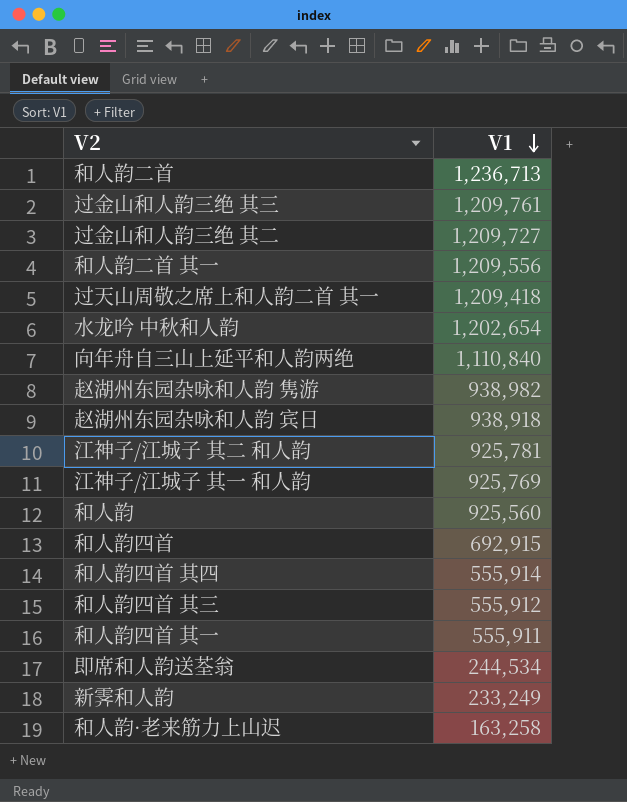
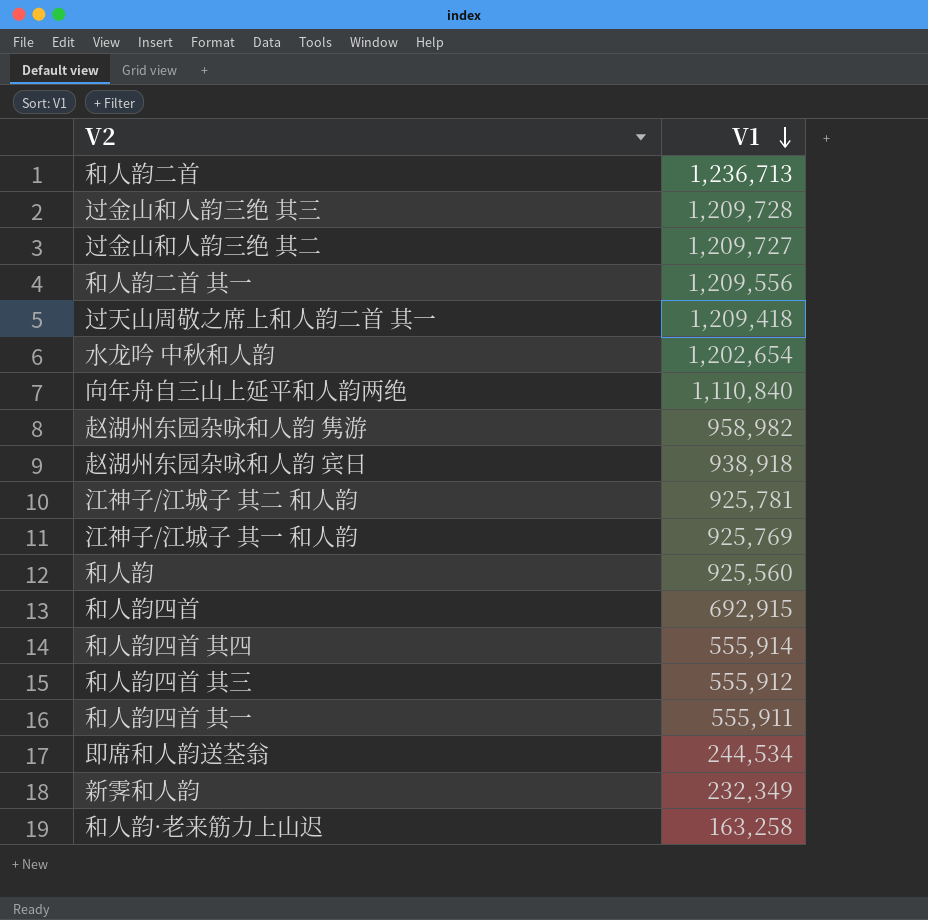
过金山和人韵三绝 其三 | V1: 1,209,761 -> 1,209,728
赵湖州东园杂咏和人韵 隽游 | V1: 938,982 -> 958,982
新霁和人韵 | V1: 233,249 -> 232,349

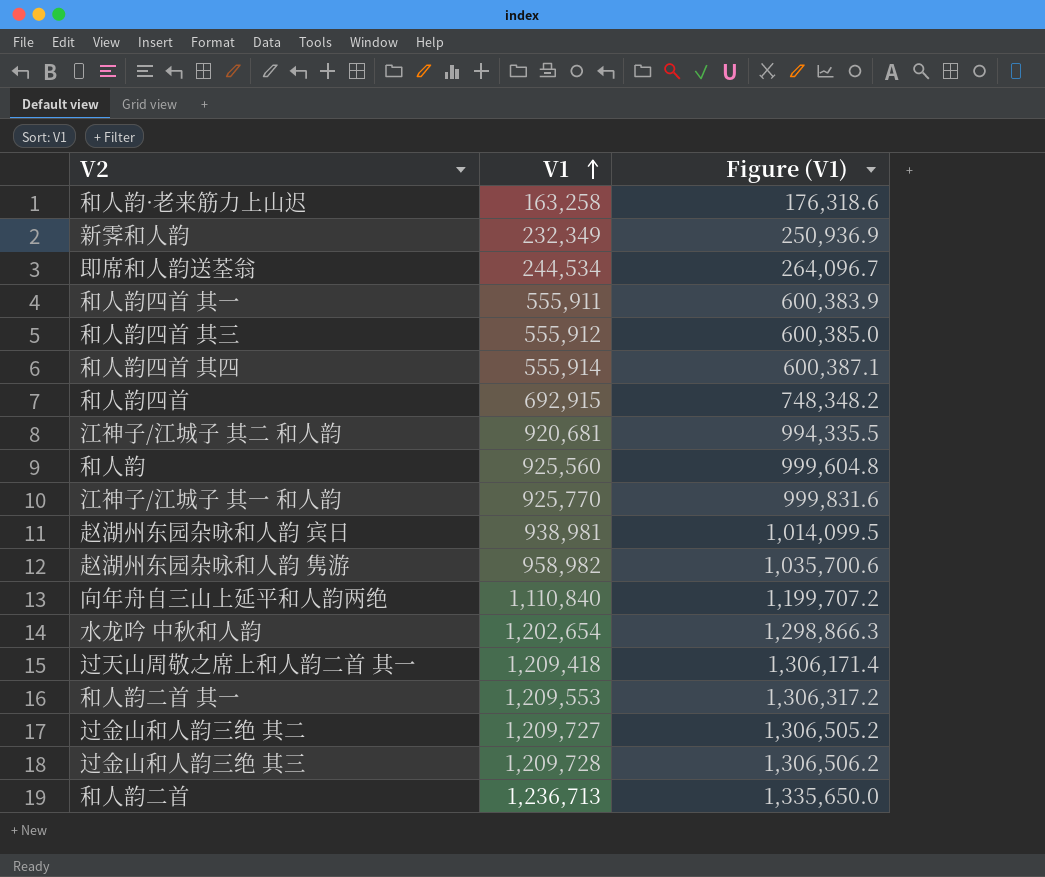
row order: V1 descending -> V1 ascending
column Figure (V1) | formula: none -> [V1] * 1.08
江神子/江城子 其二 和人韵 | V1: 925,781 -> 920,681
江神子/江城子 其一 和人韵 | V1: 925,769 -> 925,770
赵湖州东园杂咏和人韵 宾日 | V1: 938,918 -> 938,981
和人韵二首 其一 | V1: 1,209,556 -> 1,209,553

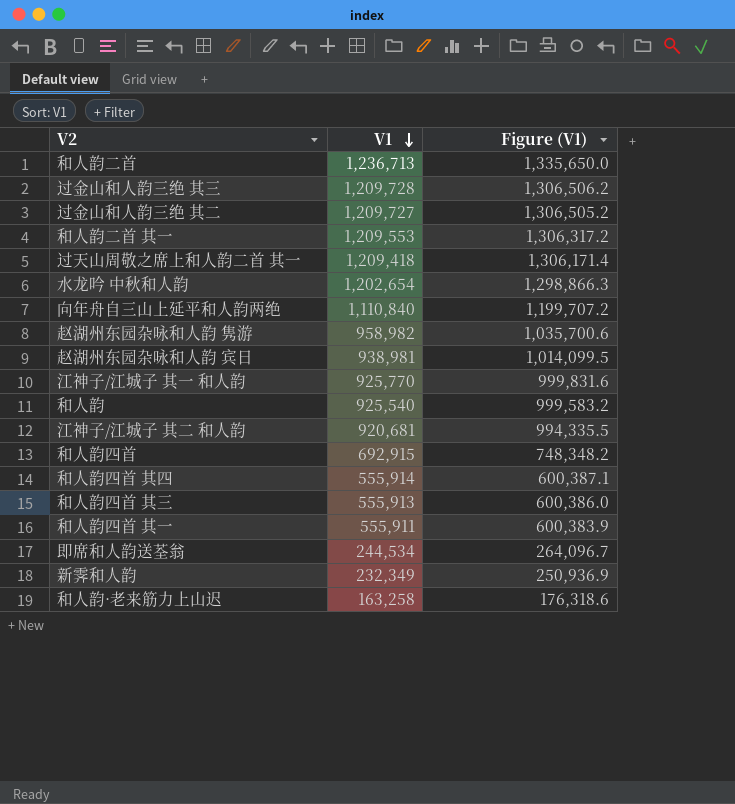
row order: V1 ascending -> V1 descending
和人韵 | V1: 925,560 -> 925,540
和人韵 | Figure (V1): 999,604.8 -> 999,583.2
和人韵四首 其三 | V1: 555,912 -> 555,913
和人韵四首 其三 | Figure (V1): 600,385.0 -> 600,386.0

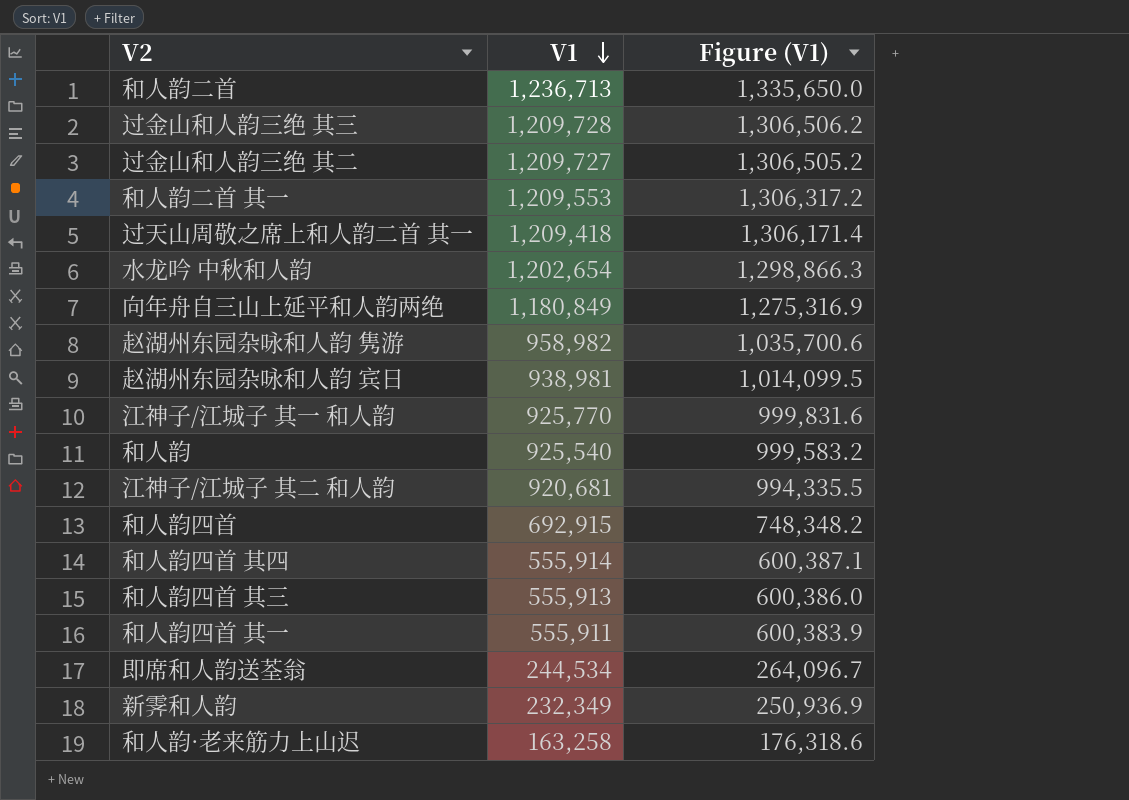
向年舟自三山上延平和人韵两绝 | V1: 1,110,840 -> 1,180,849
向年舟自三山上延平和人韵两绝 | Figure (V1): 1,199,707.2 -> 1,275,316.9

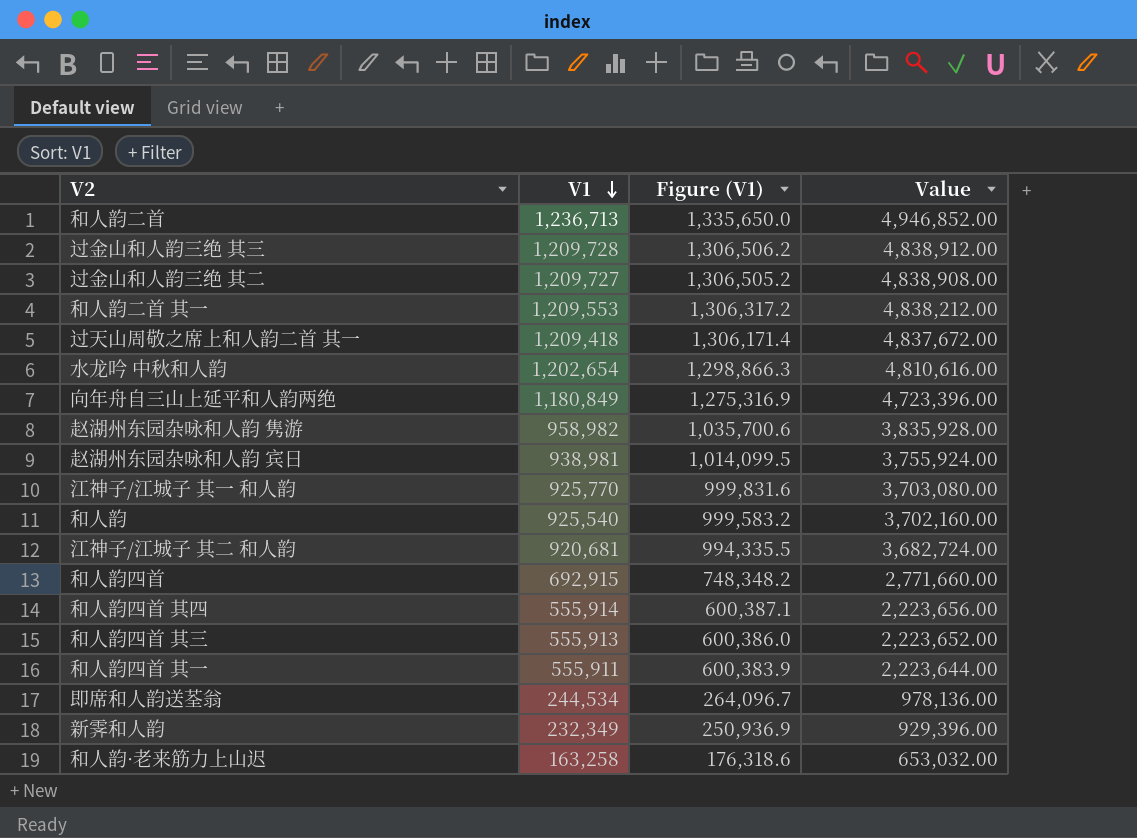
column Value | formula: none -> [V1] * 4

